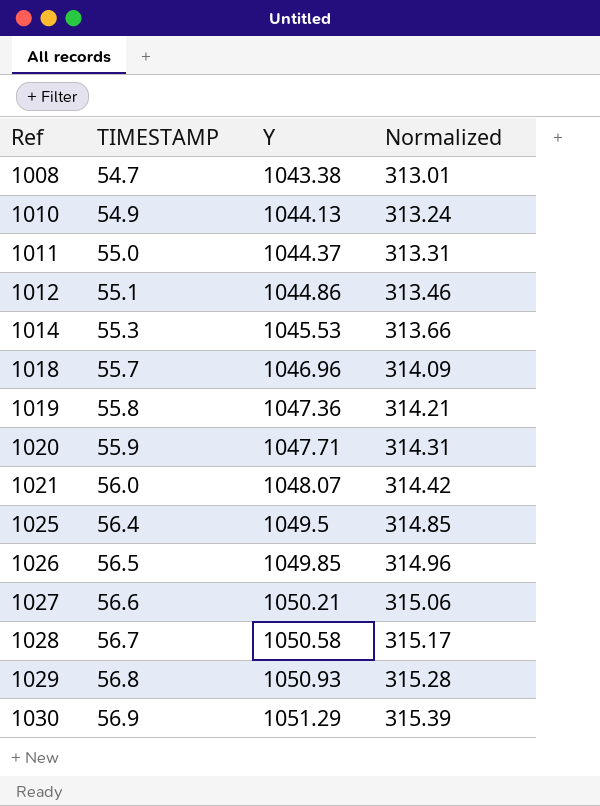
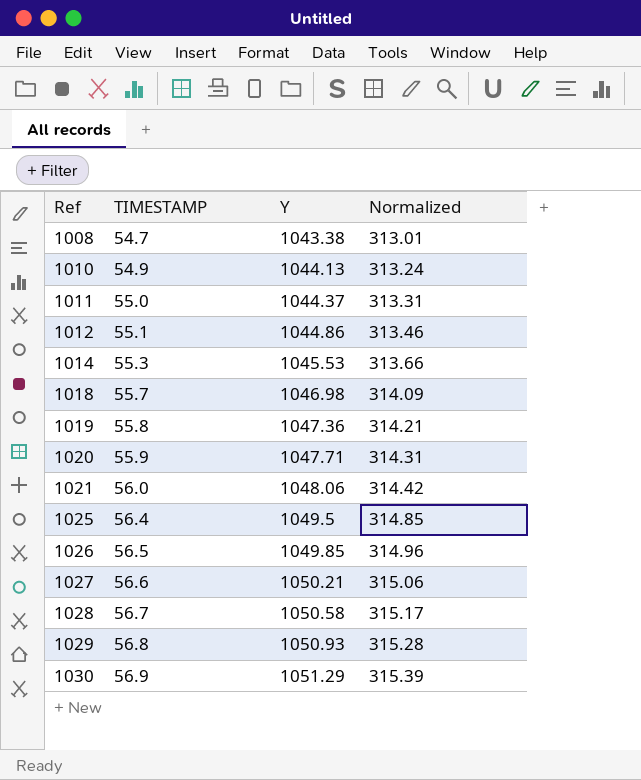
1018 | Y: 1046.96 -> 1046.98
1021 | Y: 1048.07 -> 1048.06

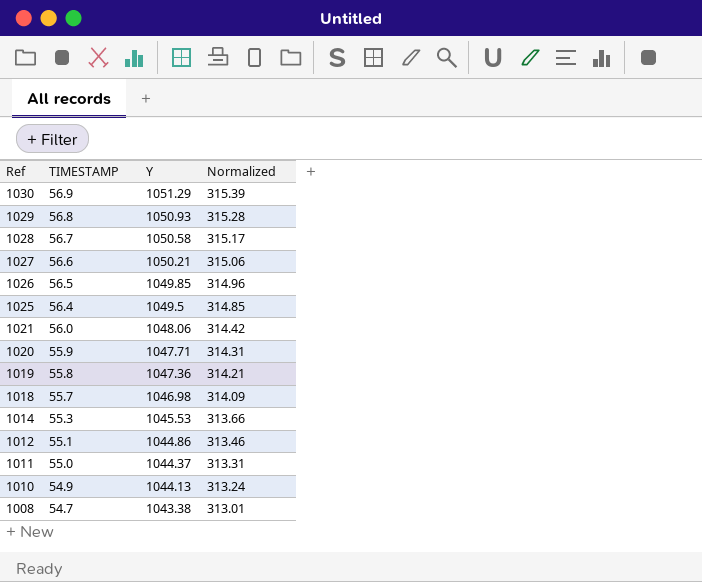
row order: Ref ascending -> Ref descending

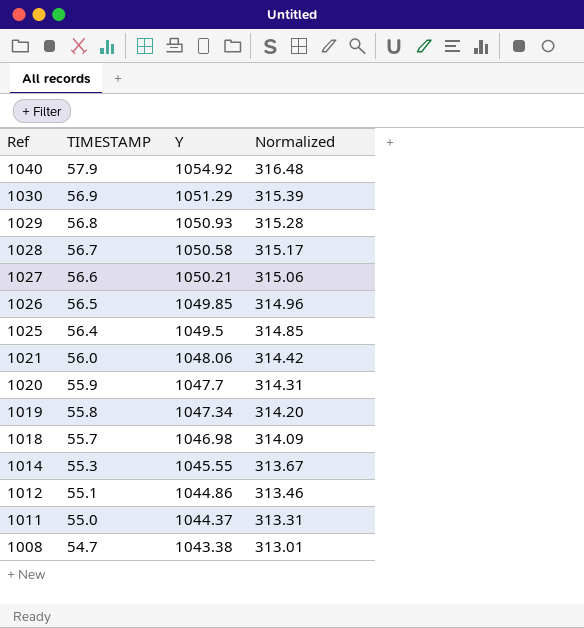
row 1010: 54.9 | 1044.13 | 313.24 -> none
row 1040: none -> 57.9 | 1054.92 | 316.48
1020 | Y: 1047.71 -> 1047.7
1019 | Y: 1047.36 -> 1047.34
1019 | Normalized: 314.21 -> 314.20
1014 | Y: 1045.53 -> 1045.55
1014 | Normalized: 313.66 -> 313.67

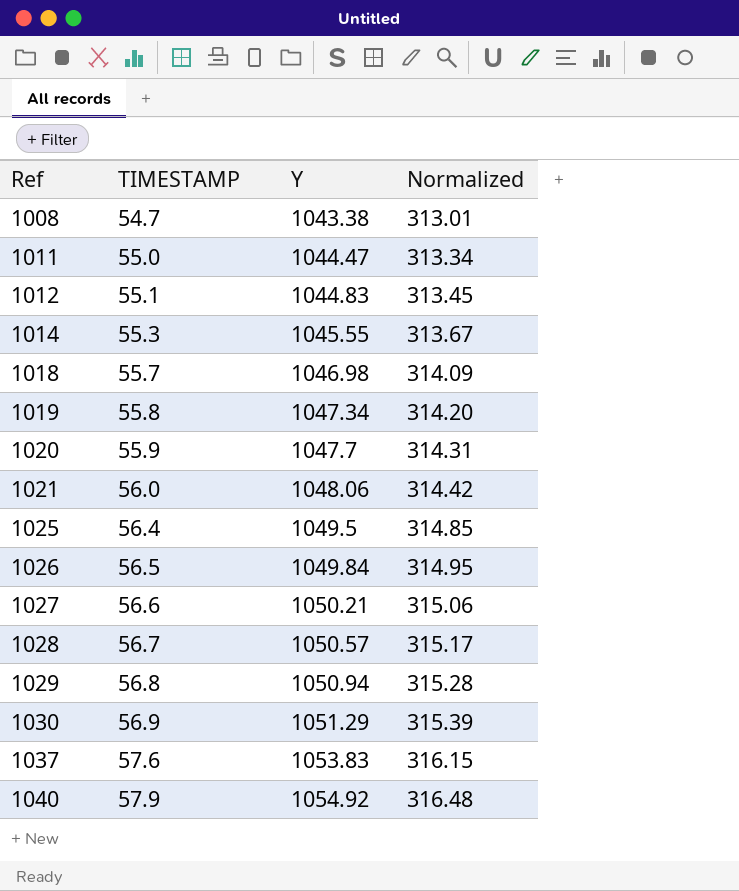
row order: Ref descending -> Ref ascending
1011 | Y: 1044.37 -> 1044.47
1011 | Normalized: 313.31 -> 313.34
1012 | Y: 1044.86 -> 1044.83
1012 | Normalized: 313.46 -> 313.45
1026 | Y: 1049.85 -> 1049.84
1026 | Normalized: 314.96 -> 314.95
1028 | Y: 1050.58 -> 1050.57
1029 | Y: 1050.93 -> 1050.94
row 1037: none -> 57.6 | 1053.83 | 316.15

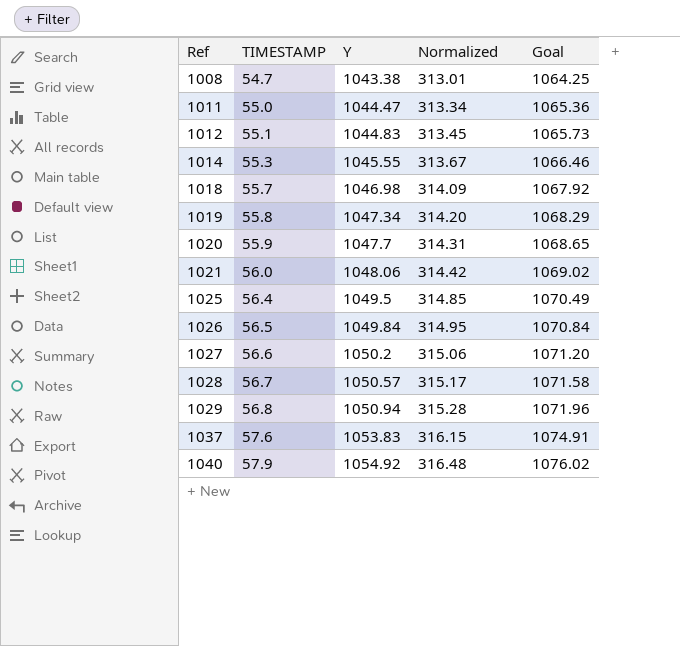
column Goal | formula: none -> [Y] * 1.02
row 1030: 56.9 | 1051.29 | 315.39 -> none
1027 | Y: 1050.21 -> 1050.2

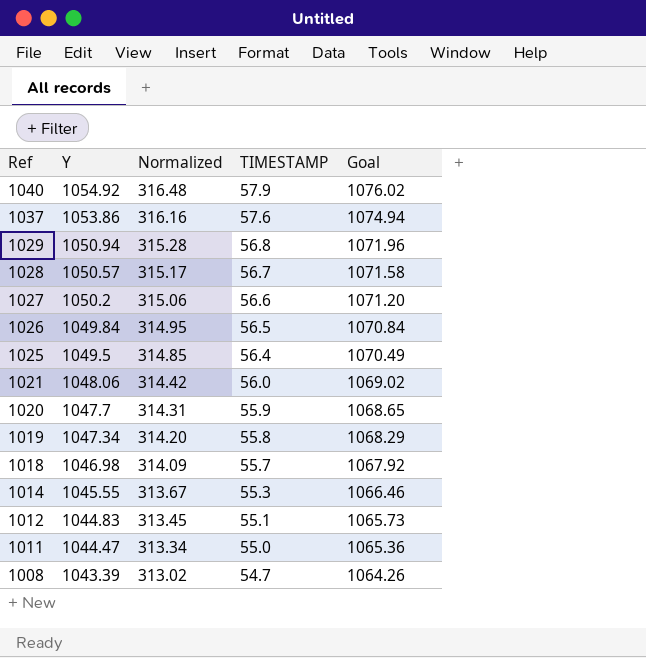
row order: Ref ascending -> Ref descending
column TIMESTAMP | position: 2 -> 4
1037 | Y: 1053.83 -> 1053.86
1037 | Normalized: 316.15 -> 316.16
1037 | Goal: 1074.91 -> 1074.94
1008 | Y: 1043.38 -> 1043.39
1008 | Normalized: 313.01 -> 313.02
1008 | Goal: 1064.25 -> 1064.26

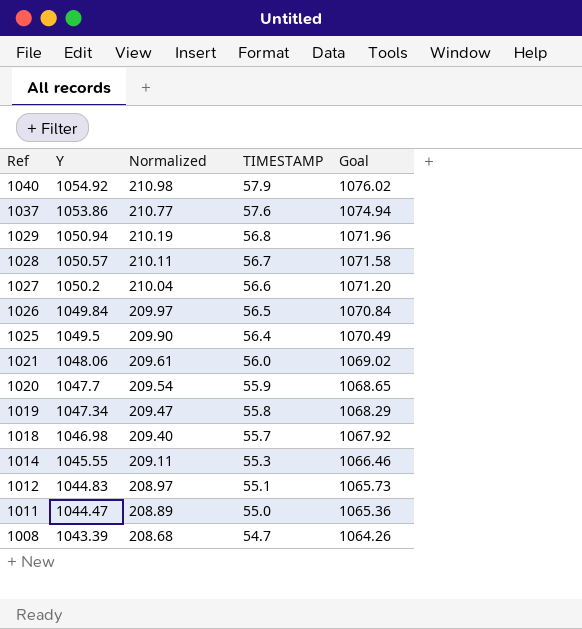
column Normalized | formula: [Y] * 0.3 -> [Y] * 0.2

